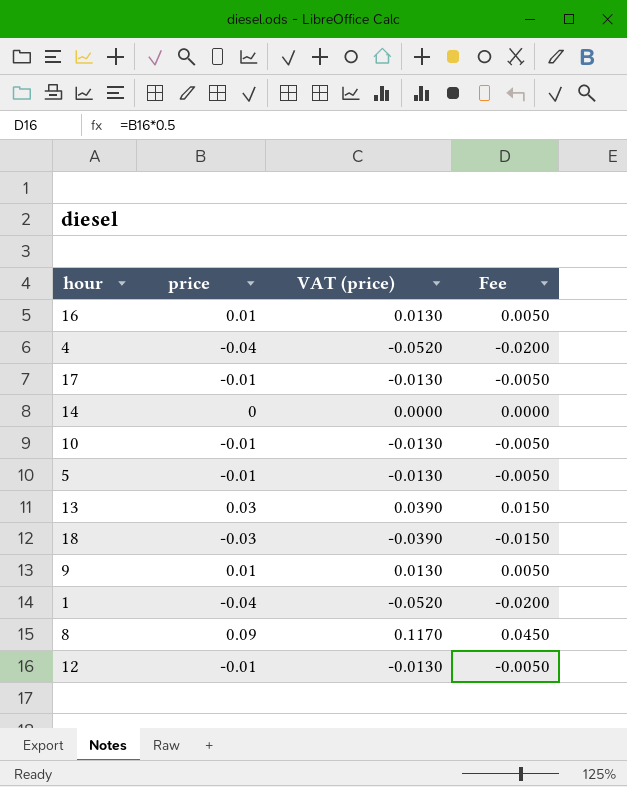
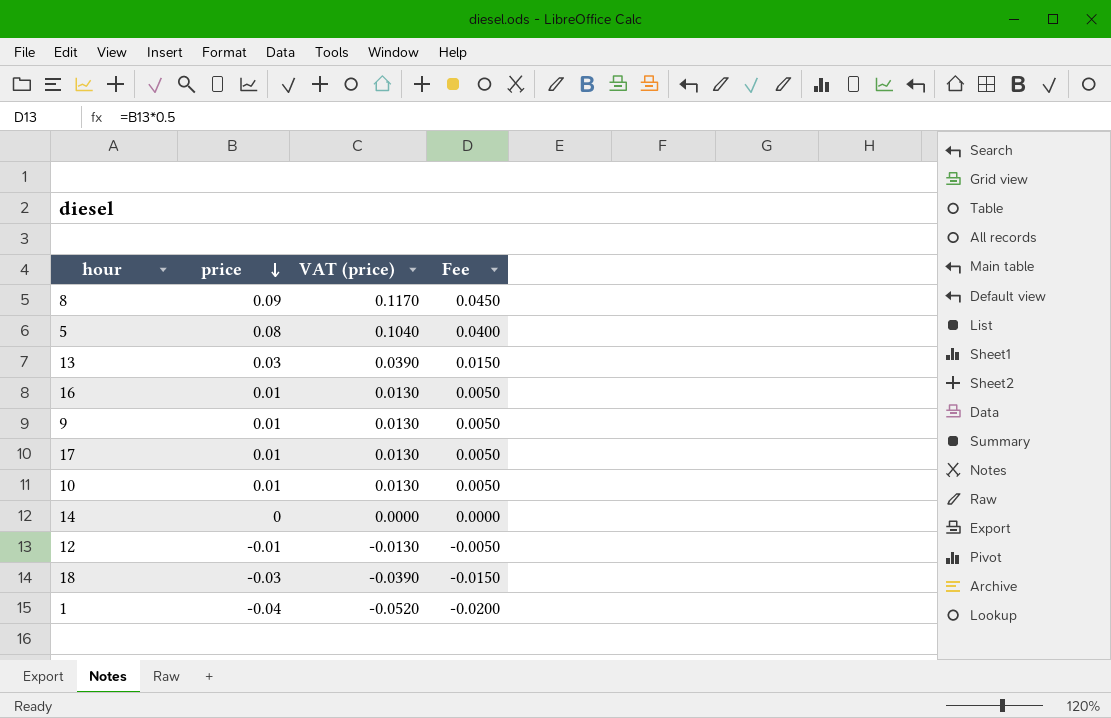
row order: none -> price descending
row 4: -0.04 | -0.0520 | -0.0200 -> none
5 | price: -0.01 -> 0.08
5 | VAT (price): -0.0130 -> 0.1040
5 | Fee: -0.0050 -> 0.0400
17 | price: -0.01 -> 0.01
17 | VAT (price): -0.0130 -> 0.0130
17 | Fee: -0.0050 -> 0.0050
10 | price: -0.01 -> 0.01
10 | VAT (price): -0.0130 -> 0.0130
10 | Fee: -0.0050 -> 0.0050

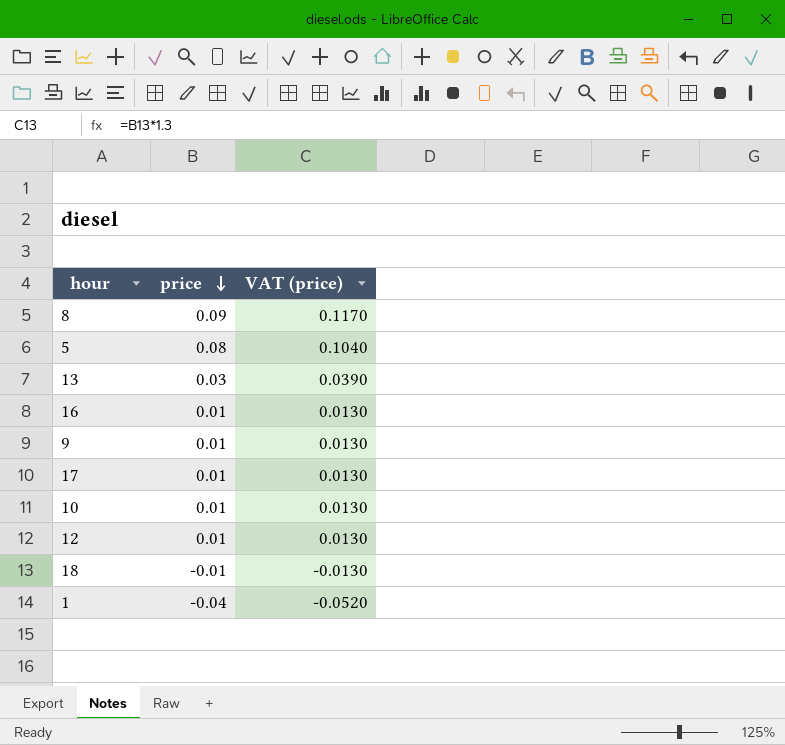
column Fee | formula: [price] * 0.5 -> none
row 14: 0 | 0.0000 | 0.0000 -> none
12 | price: -0.01 -> 0.01
12 | VAT (price): -0.0130 -> 0.0130
18 | price: -0.03 -> -0.01
18 | VAT (price): -0.0390 -> -0.0130

